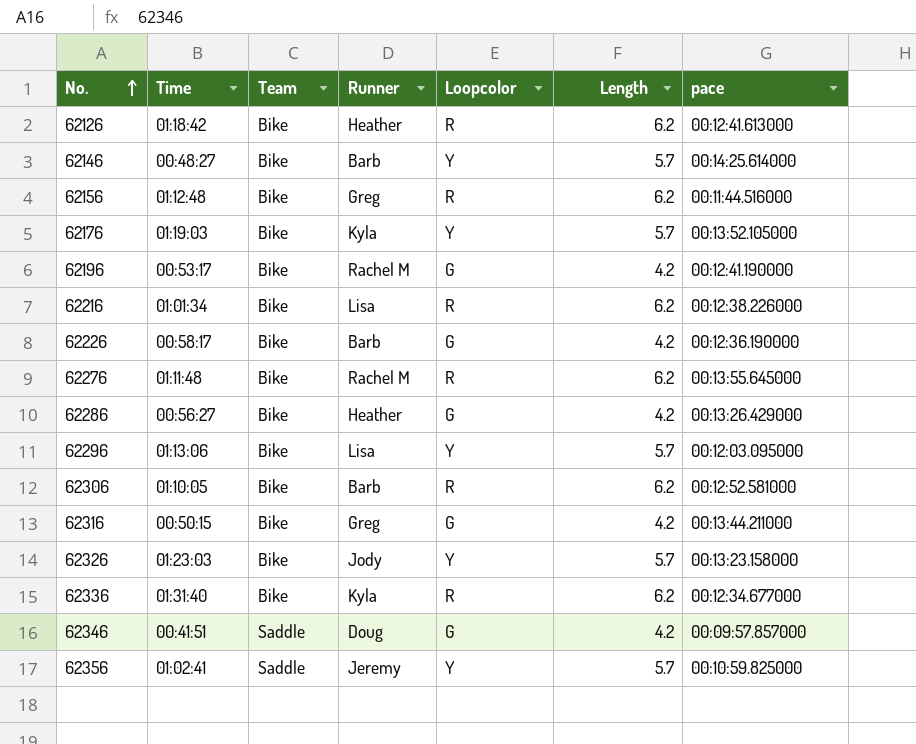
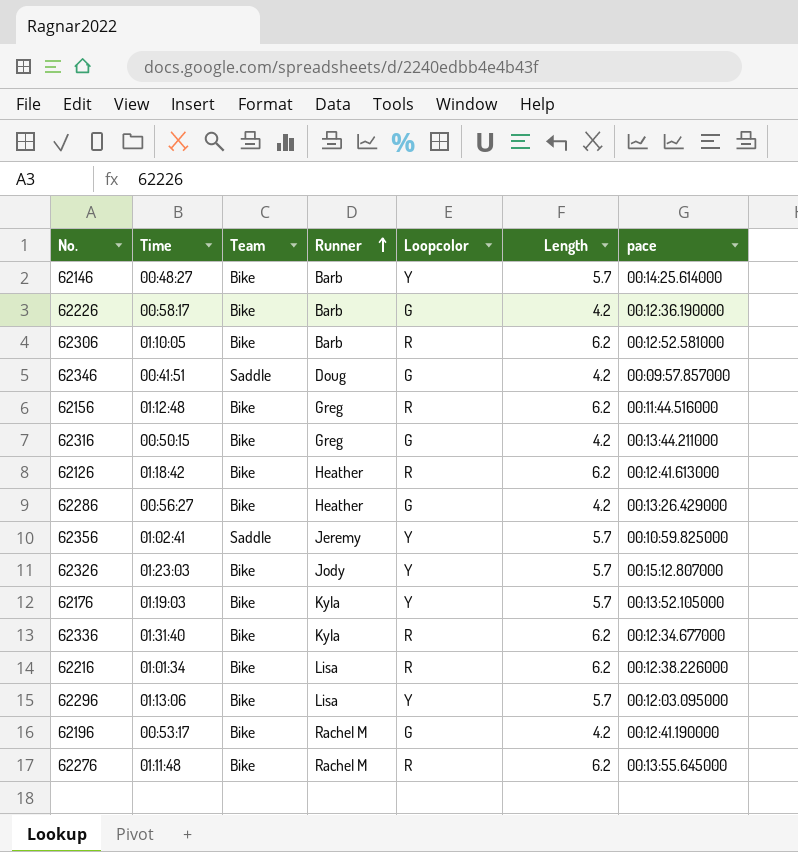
row order: No. ascending -> Runner ascending
62326 | pace: 00:13:23.158000 -> 00:15:12.807000

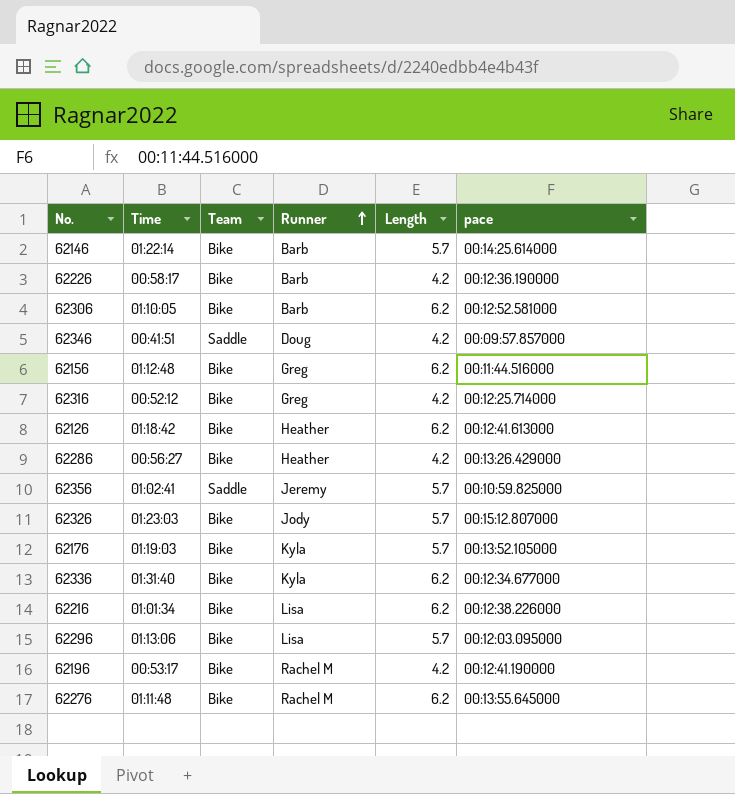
column Loopcolor | position: 5 -> none
62146 | Time: 00:48:27 -> 01:22:14
62316 | Time: 00:50:15 -> 00:52:12
62316 | pace: 00:13:44.211000 -> 00:12:25.714000

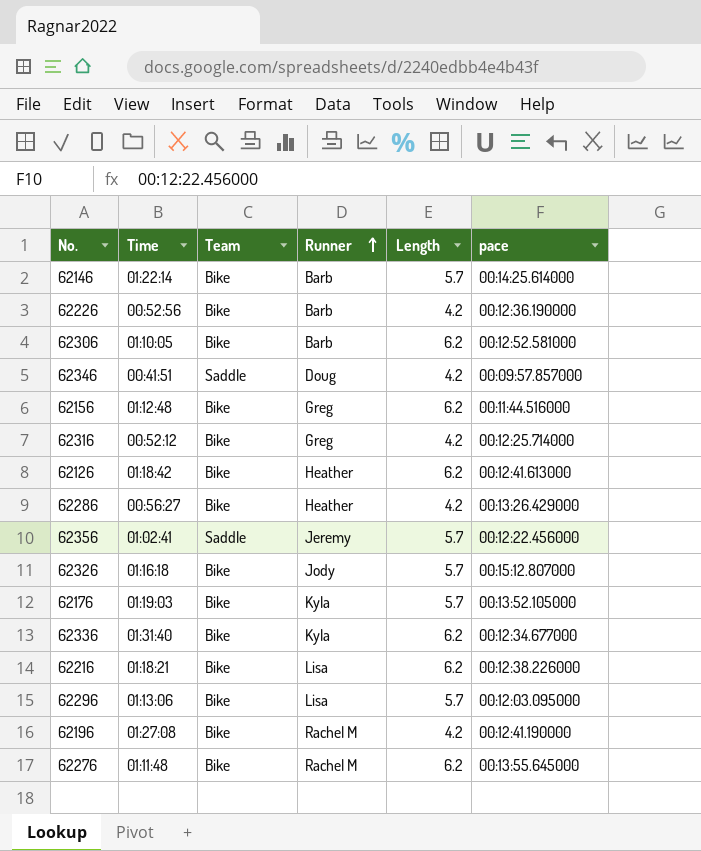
62226 | Time: 00:58:17 -> 00:52:56
62356 | pace: 00:10:59.825000 -> 00:12:22.456000
62326 | Time: 01:23:03 -> 01:16:18
62216 | Time: 01:01:34 -> 01:18:21
62196 | Time: 00:53:17 -> 01:27:08

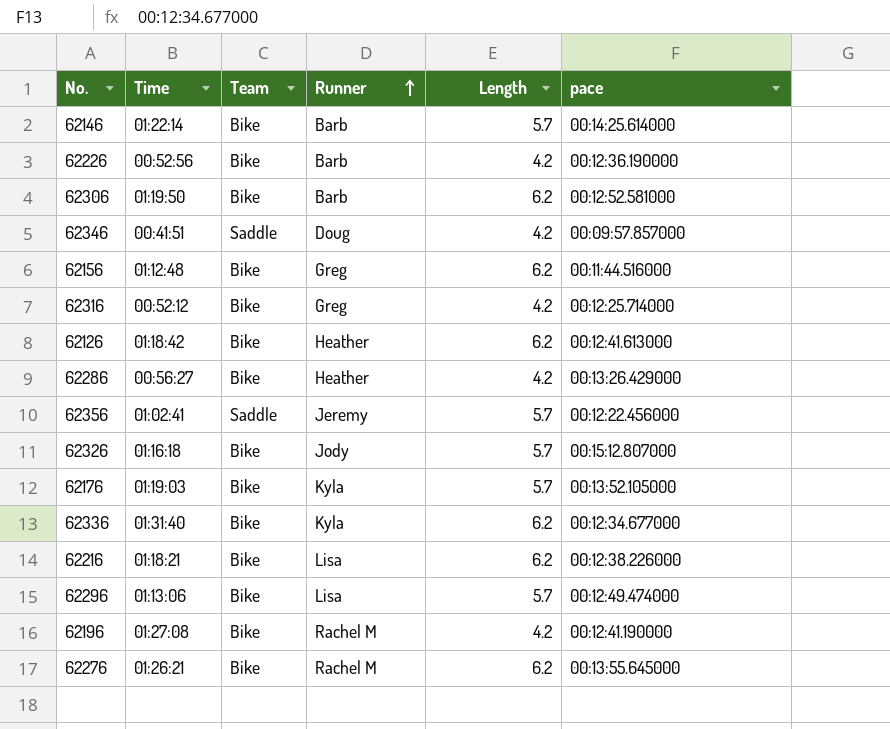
62306 | Time: 01:10:05 -> 01:19:50
62296 | pace: 00:12:03.095000 -> 00:12:49.474000
62276 | Time: 01:11:48 -> 01:26:21

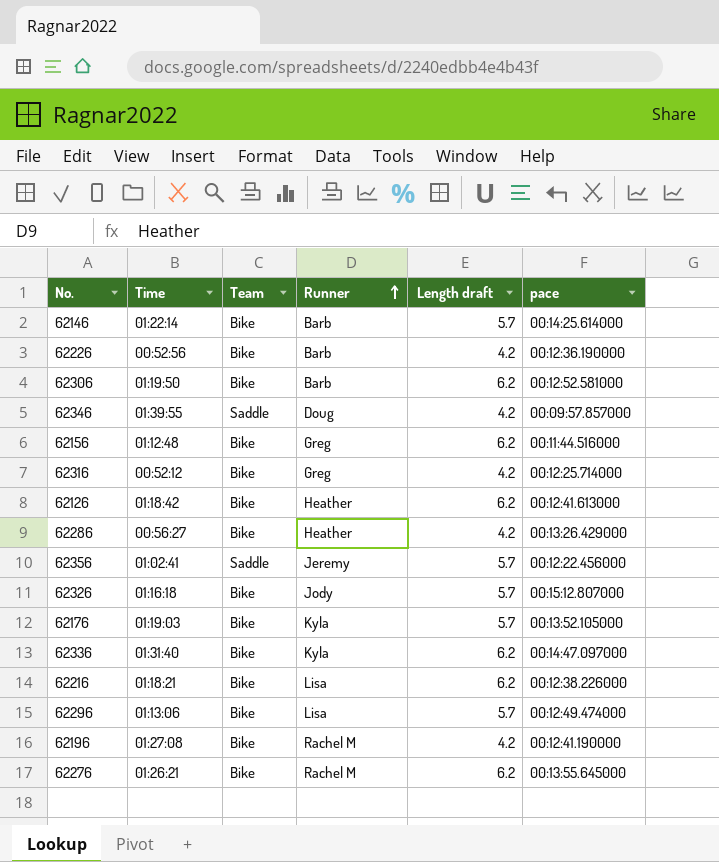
column name: Length -> Length draft
62346 | Time: 00:41:51 -> 01:39:55
62336 | pace: 00:12:34.677000 -> 00:14:47.097000

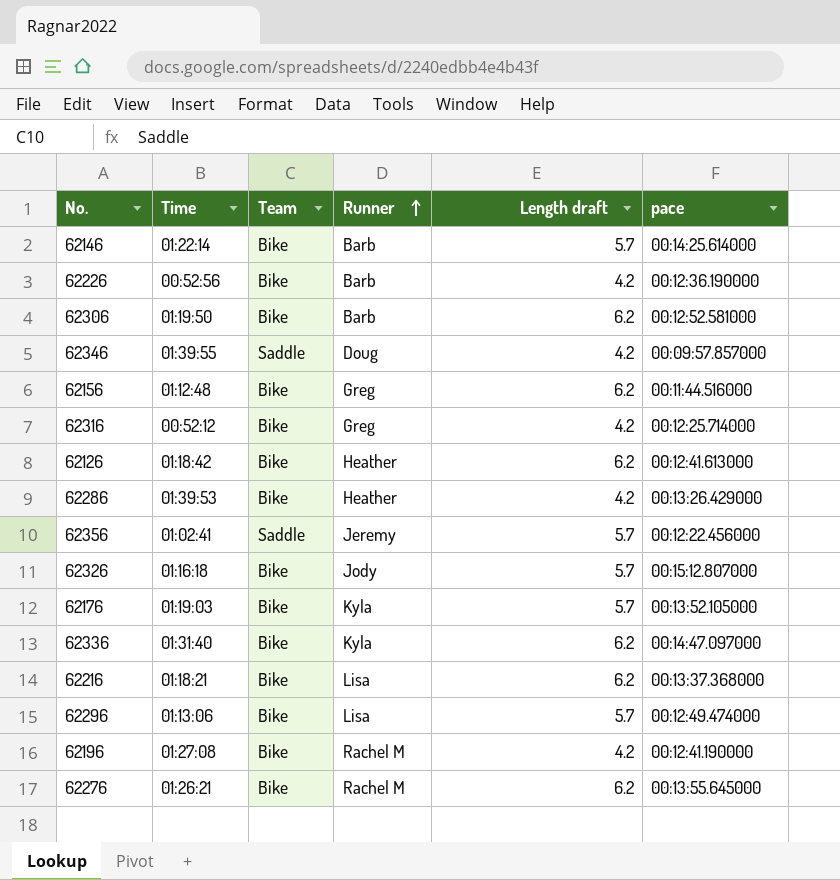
62286 | Time: 00:56:27 -> 01:39:53
62216 | pace: 00:12:38.226000 -> 00:13:37.368000

